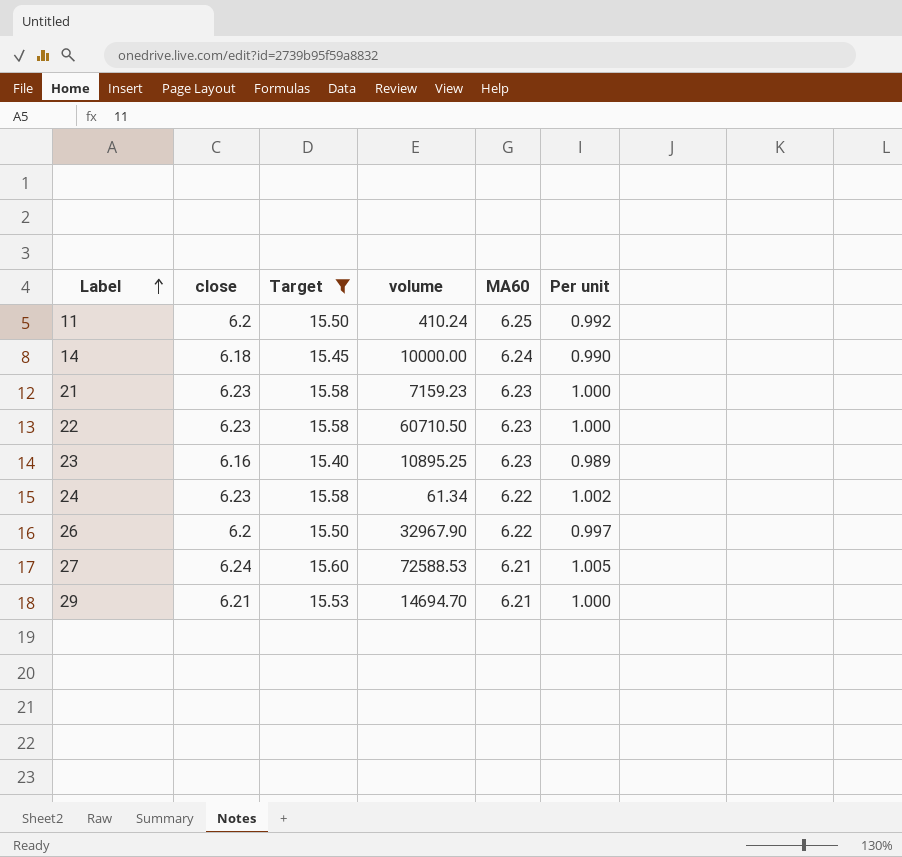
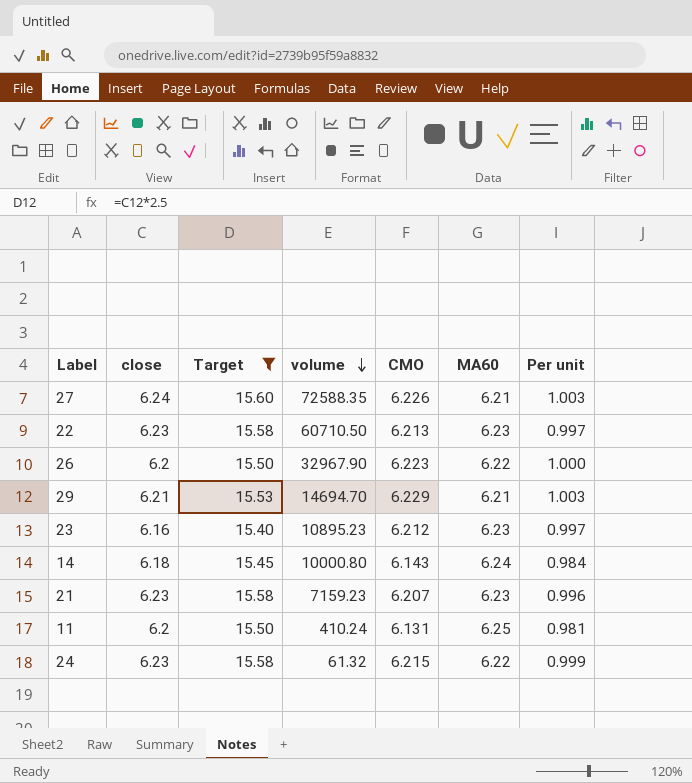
row order: Label ascending -> volume descending
column CMO | position: none -> 5
column Per unit | formula: [close] / [MA60] -> [CMO] / [MA60]
27 | volume: 72588.53 -> 72588.35
23 | volume: 10895.25 -> 10895.23
14 | volume: 10000.00 -> 10000.80
24 | volume: 61.34 -> 61.32

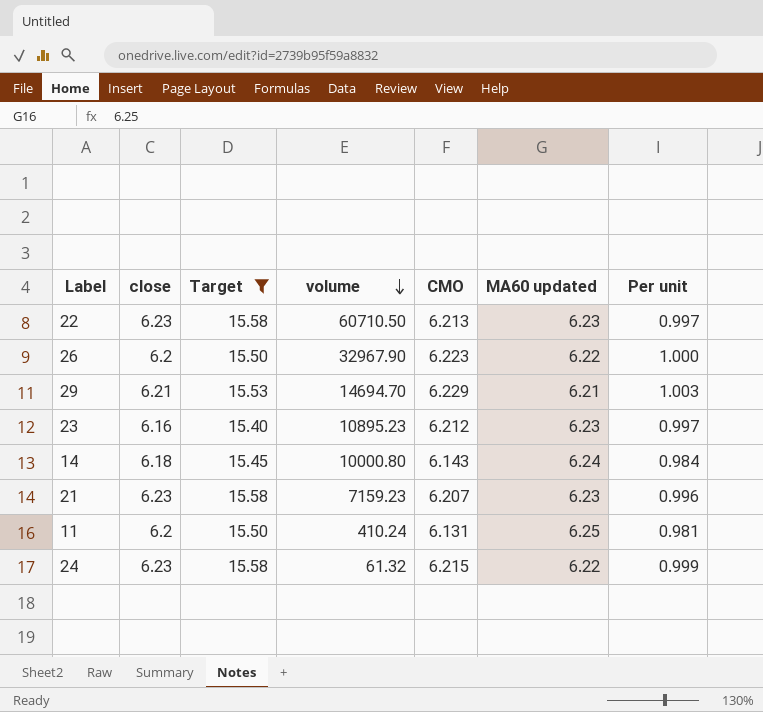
column name: MA60 -> MA60 updated
row 27: 6.24 | 15.60 | 72588.35 | 6.226 | 6.21 | 1.003 -> none

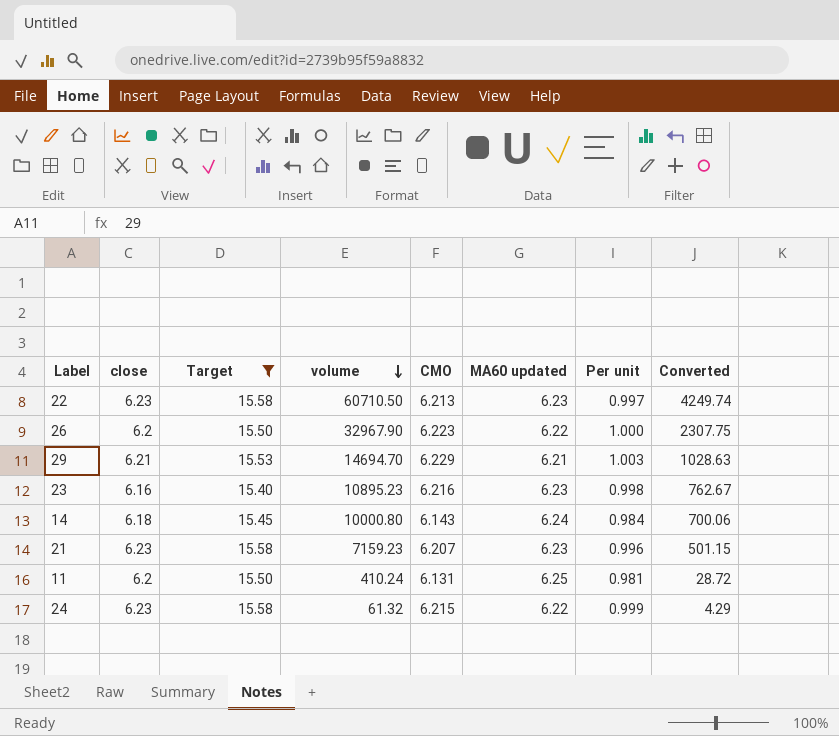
column Converted | formula: none -> [volume] * 0.07
23 | CMO: 6.212 -> 6.216
23 | Per unit: 0.997 -> 0.998

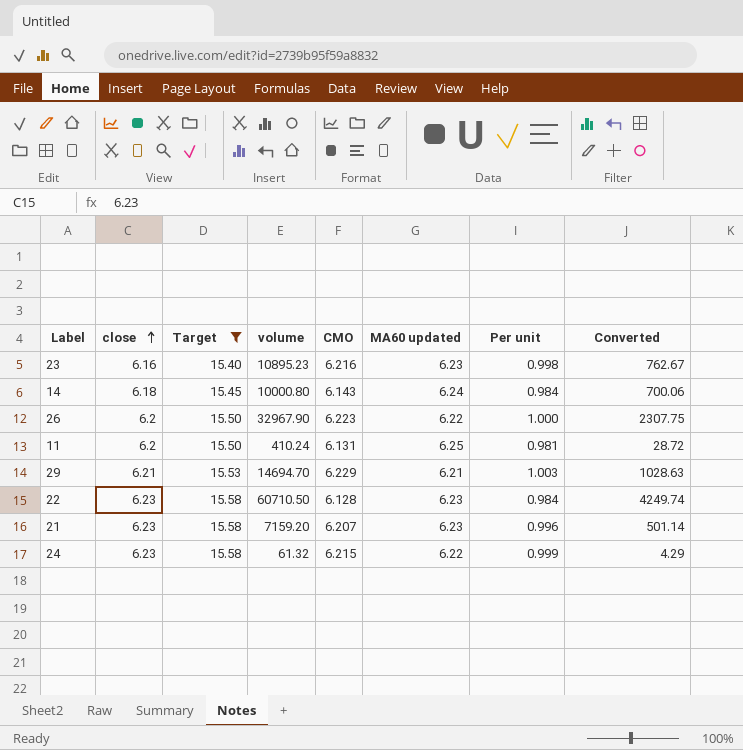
row order: volume descending -> close ascending
22 | CMO: 6.213 -> 6.128
22 | Per unit: 0.997 -> 0.984
21 | volume: 7159.23 -> 7159.20
21 | Converted: 501.15 -> 501.14

